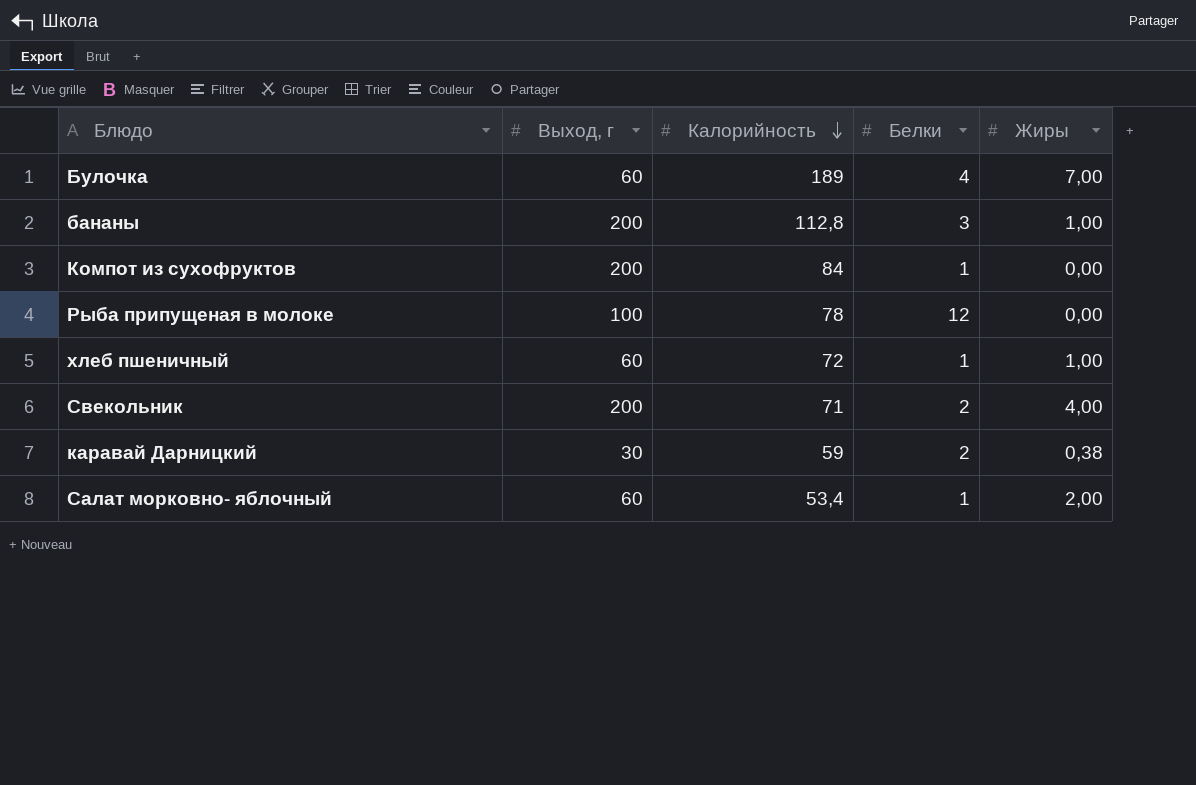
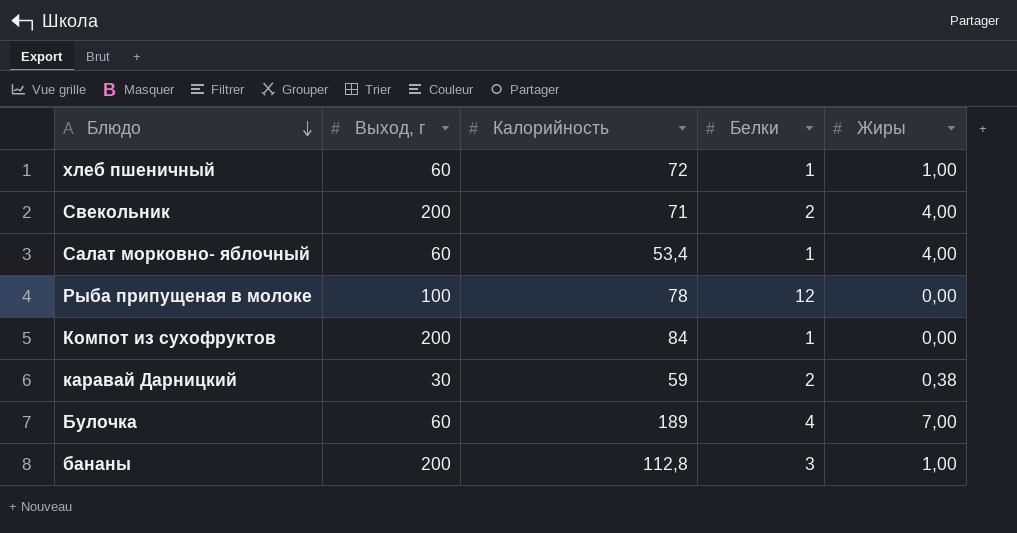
row order: Калорийность descending -> Блюдо descending
Салат морковно- яблочный | Жиры: 2,00 -> 4,00

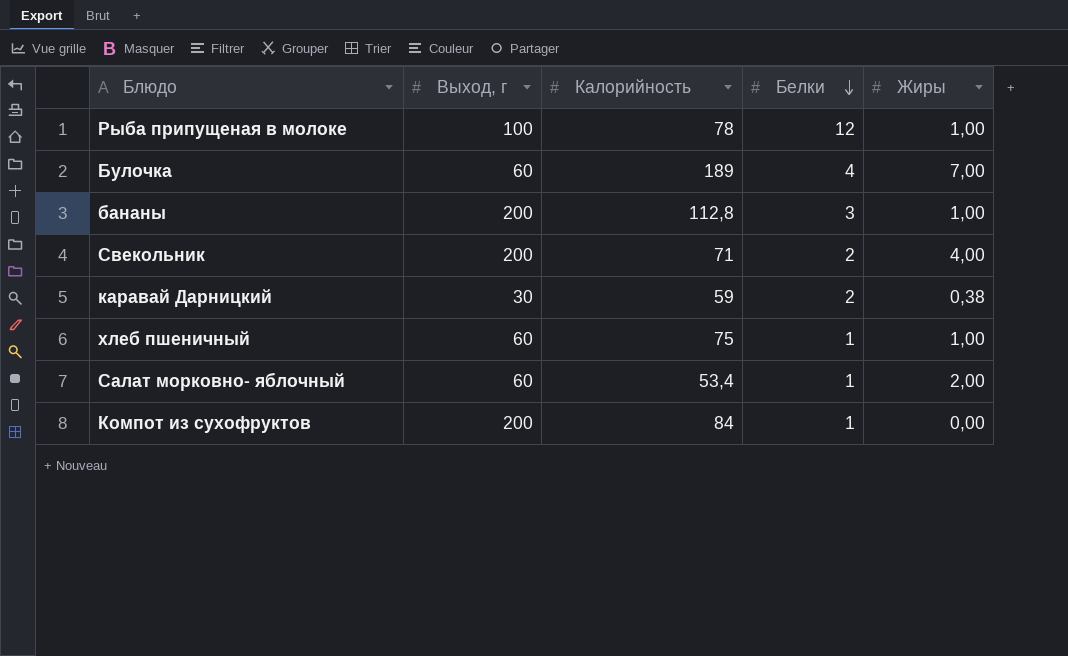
row order: Блюдо descending -> Белки descending
Рыба припущеная в молоке | Жиры: 0,00 -> 1,00
хлеб пшеничный | Калорийность: 72 -> 75
Салат морковно- яблочный | Жиры: 4,00 -> 2,00

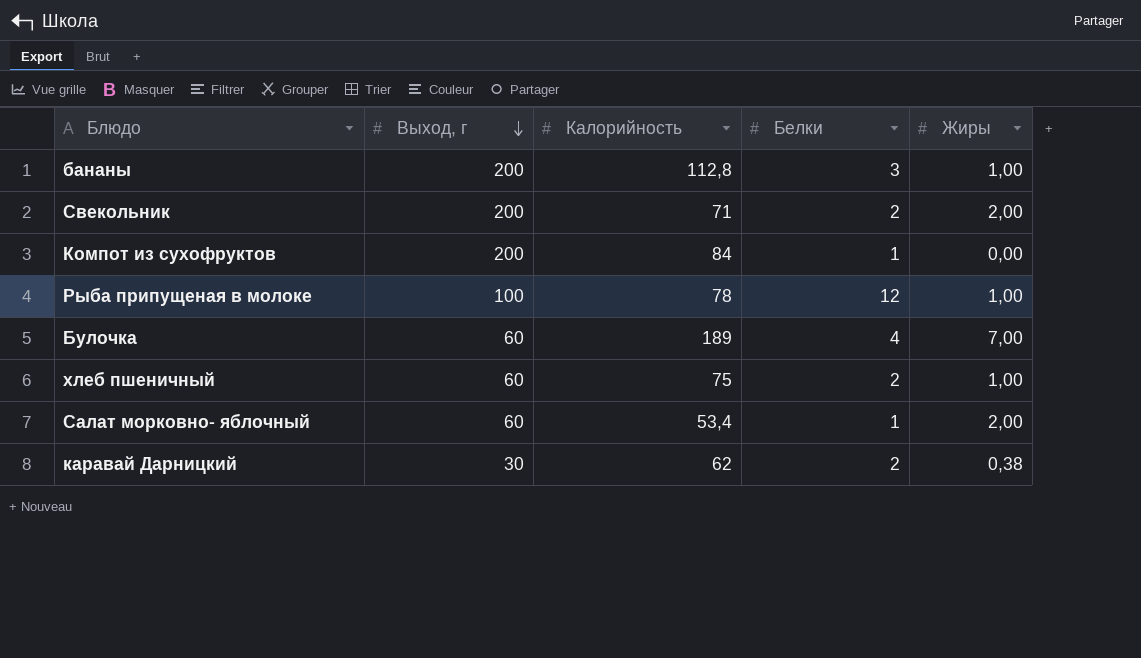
row order: Белки descending -> Выход, г descending
Свекольник | Жиры: 4,00 -> 2,00
хлеб пшеничный | Белки: 1 -> 2
каравай Дарницкий | Калорийность: 59 -> 62

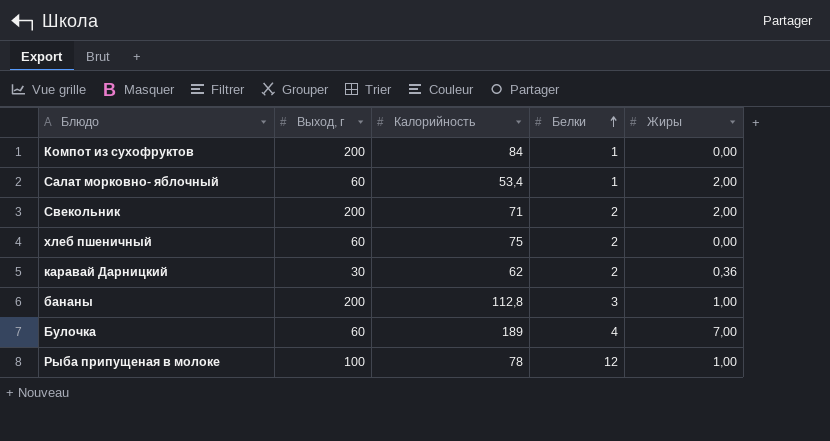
row order: Выход, г descending -> Белки ascending
хлеб пшеничный | Жиры: 1,00 -> 0,00
каравай Дарницкий | Жиры: 0,38 -> 0,36

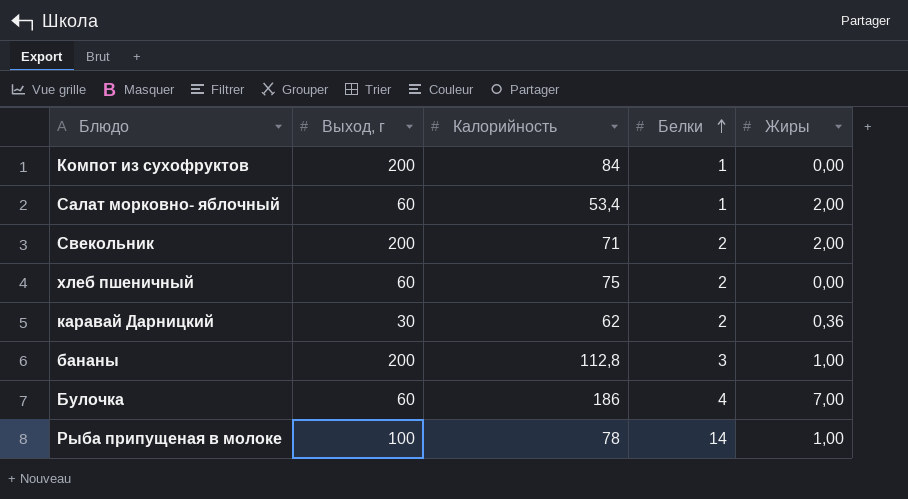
Булочка | Калорийность: 189 -> 186
Рыба припущеная в молоке | Белки: 12 -> 14

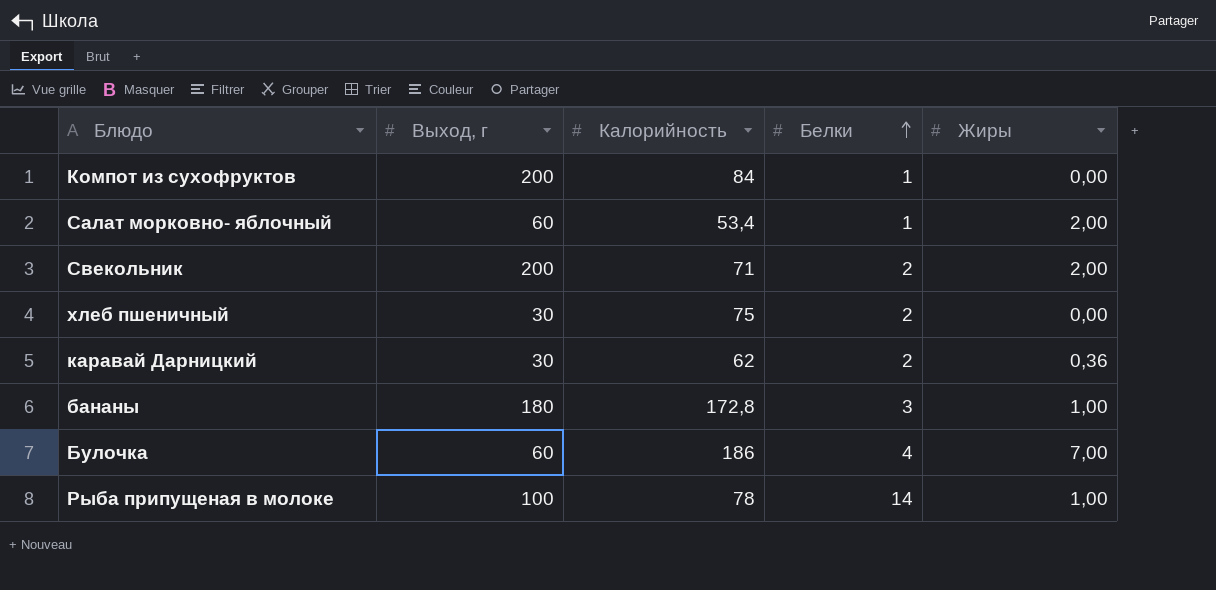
хлеб пшеничный | Выход, г: 60 -> 30
бананы | Выход, г: 200 -> 180
бананы | Калорийность: 112,8 -> 172,8

